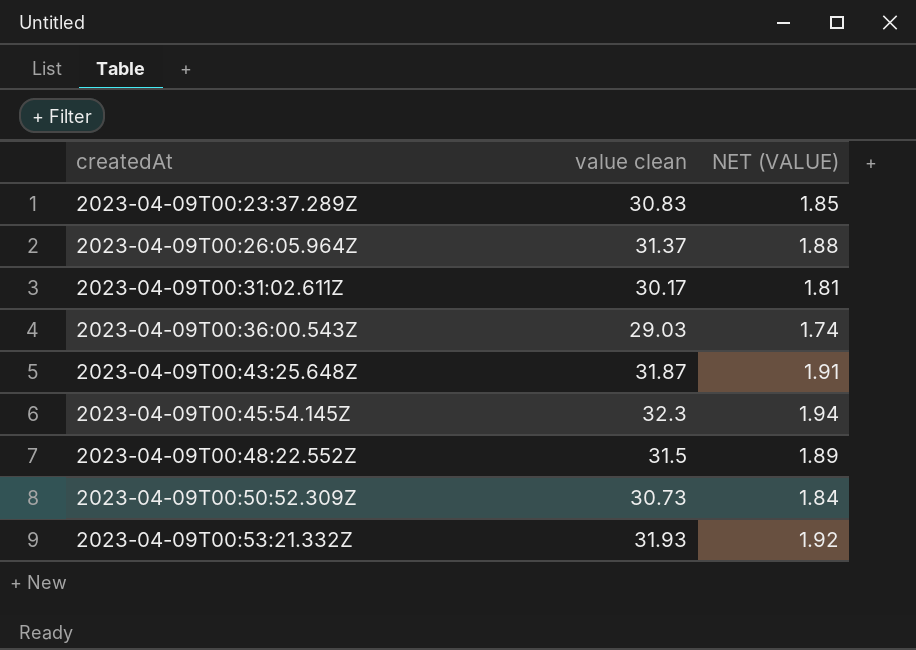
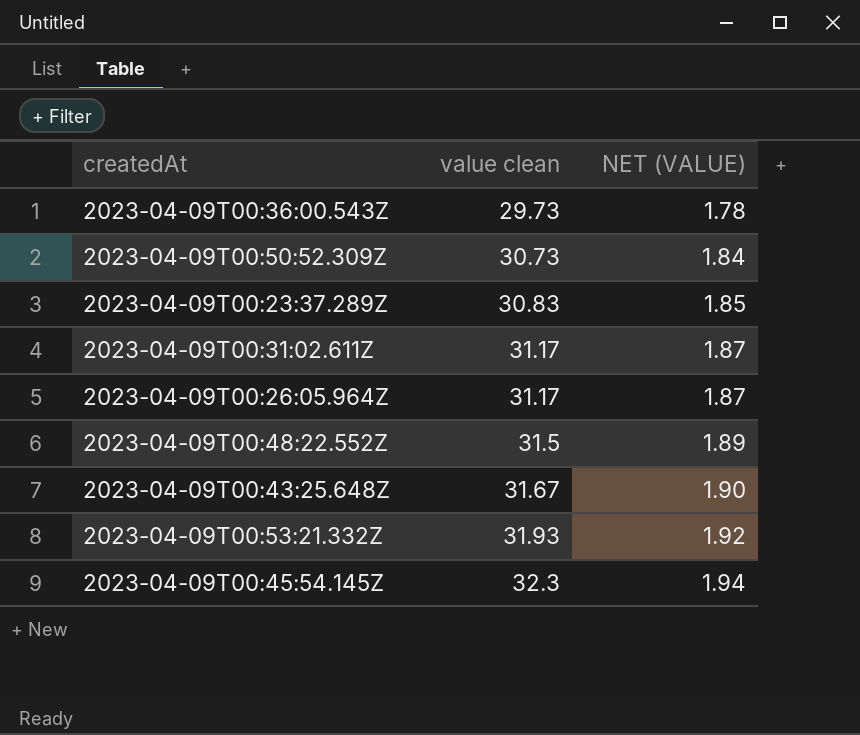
row order: createdAt ascending -> value clean ascending
2023-04-09T00:36:00.543Z | value clean: 29.03 -> 29.73
2023-04-09T00:36:00.543Z | NET (VALUE): 1.74 -> 1.78
2023-04-09T00:31:02.611Z | value clean: 30.17 -> 31.17
2023-04-09T00:31:02.611Z | NET (VALUE): 1.81 -> 1.87
2023-04-09T00:26:05.964Z | value clean: 31.37 -> 31.17
2023-04-09T00:26:05.964Z | NET (VALUE): 1.88 -> 1.87
2023-04-09T00:43:25.648Z | value clean: 31.87 -> 31.67
2023-04-09T00:43:25.648Z | NET (VALUE): 1.91 -> 1.90

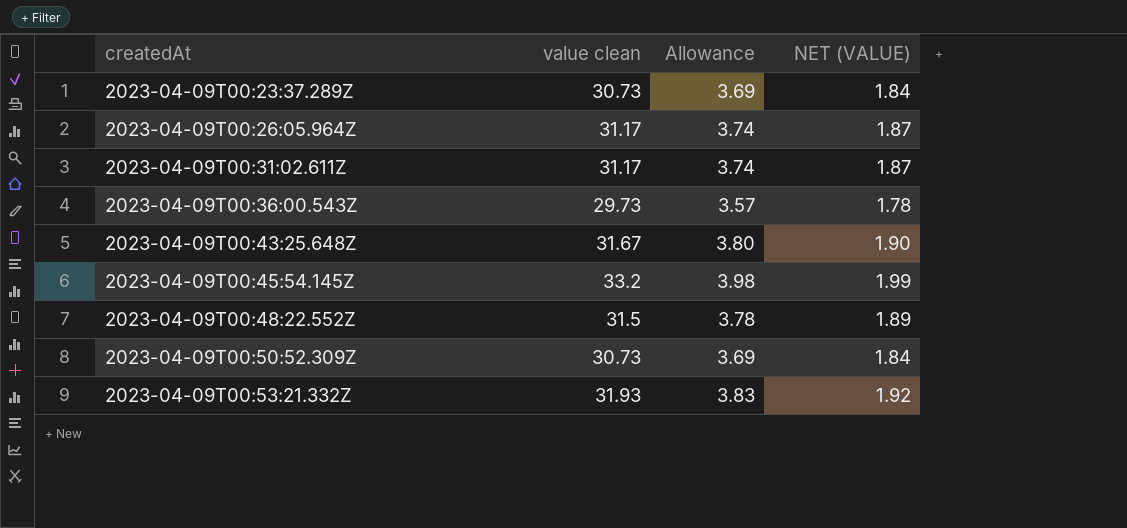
row order: value clean ascending -> createdAt ascending
column Allowance | formula: none -> [value clean] * 0.12
2023-04-09T00:23:37.289Z | value clean: 30.83 -> 30.73
2023-04-09T00:23:37.289Z | NET (VALUE): 1.85 -> 1.84
2023-04-09T00:45:54.145Z | value clean: 32.3 -> 33.2
2023-04-09T00:45:54.145Z | NET (VALUE): 1.94 -> 1.99

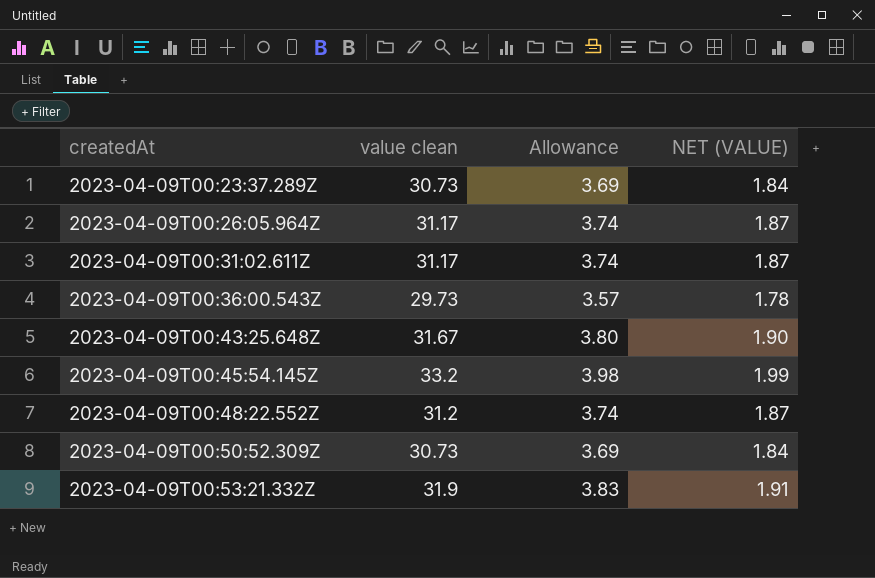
2023-04-09T00:48:22.552Z | value clean: 31.5 -> 31.2
2023-04-09T00:48:22.552Z | Allowance: 3.78 -> 3.74
2023-04-09T00:48:22.552Z | NET (VALUE): 1.89 -> 1.87
2023-04-09T00:53:21.332Z | value clean: 31.93 -> 31.9
2023-04-09T00:53:21.332Z | NET (VALUE): 1.92 -> 1.91

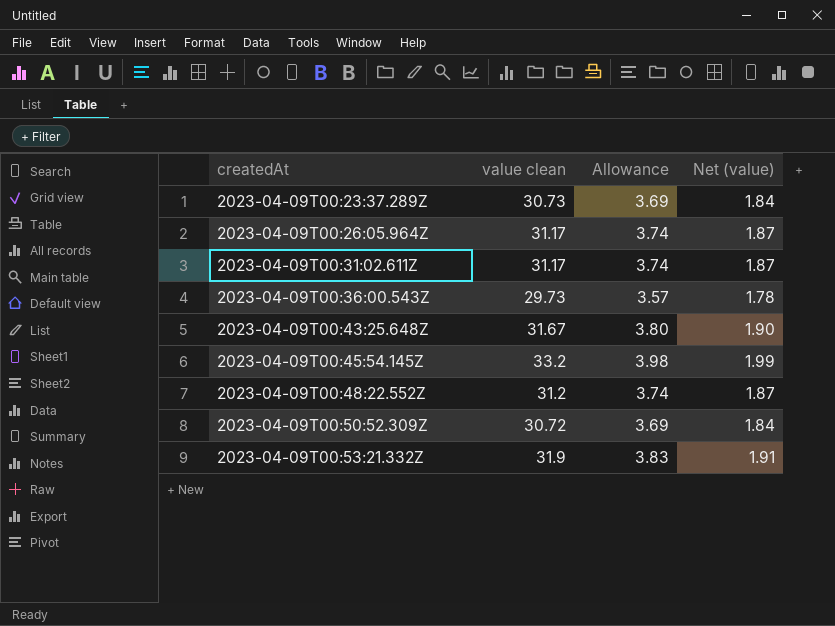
column name: NET (VALUE) -> Net (value)
2023-04-09T00:50:52.309Z | value clean: 30.73 -> 30.72

